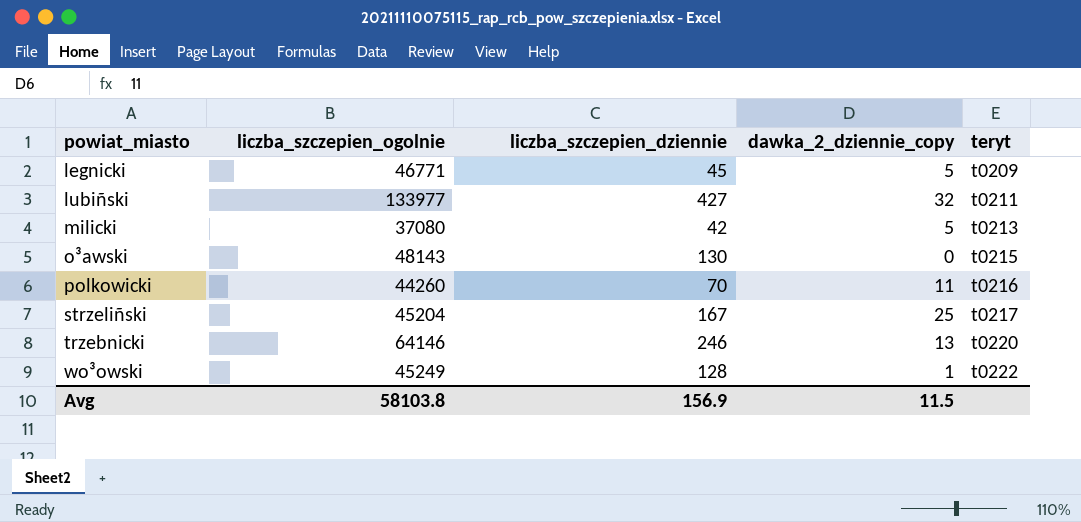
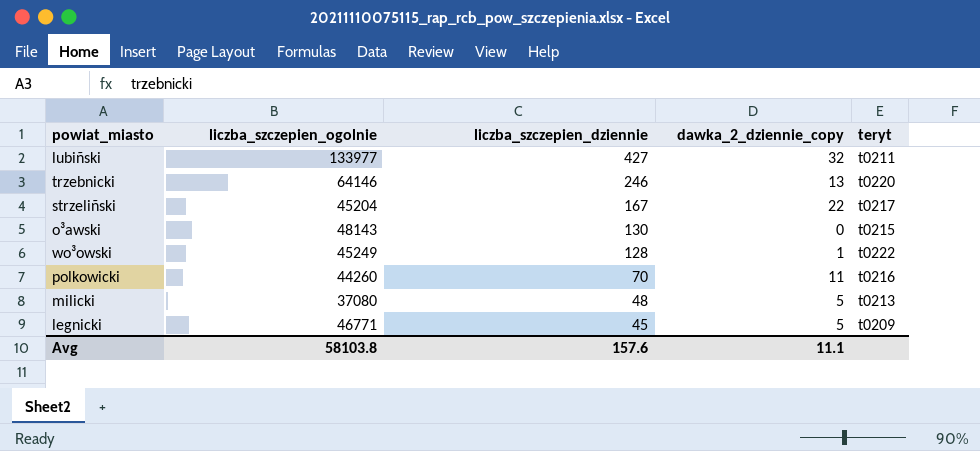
row order: powiat_miasto ascending -> liczba_szczepien_dziennie descending
strzeliñski | dawka_2_dziennie_copy: 25 -> 22
milicki | liczba_szczepien_dziennie: 42 -> 48
Avg | liczba_szczepien_dziennie: 156.9 -> 157.6
Avg | dawka_2_dziennie_copy: 11.5 -> 11.1

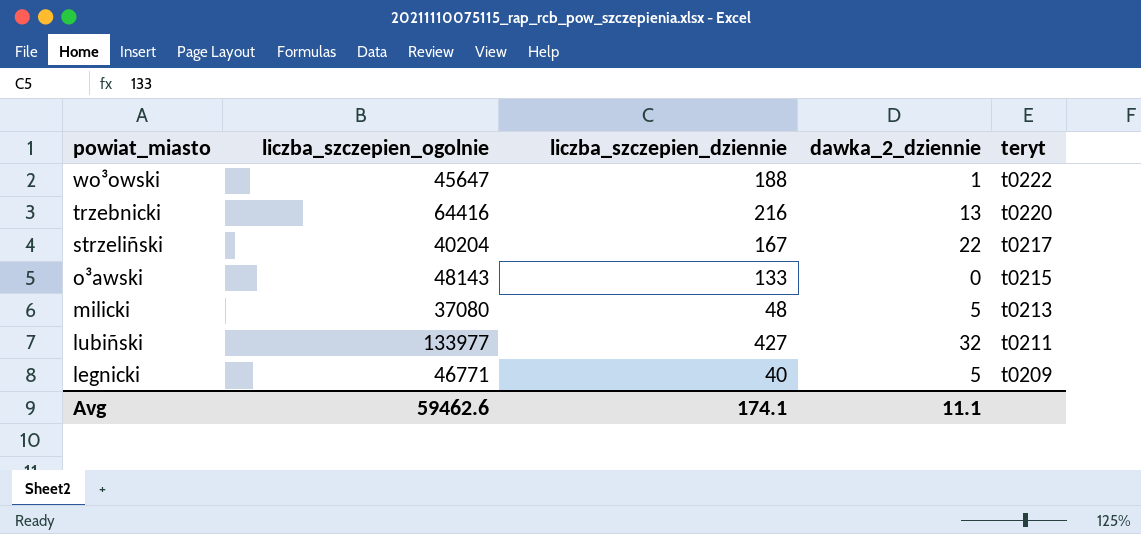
row order: liczba_szczepien_dziennie descending -> powiat_miasto descending
column name: dawka_2_dziennie_copy -> dawka_2_dziennie
row polkowicki: 44260 | 70 | 11 | t0216 -> none
wo³owski | liczba_szczepien_ogolnie: 45249 -> 45647
wo³owski | liczba_szczepien_dziennie: 128 -> 188
trzebnicki | liczba_szczepien_ogolnie: 64146 -> 64416
trzebnicki | liczba_szczepien_dziennie: 246 -> 216
strzeliñski | liczba_szczepien_ogolnie: 45204 -> 40204
o³awski | liczba_szczepien_dziennie: 130 -> 133
legnicki | liczba_szczepien_dziennie: 45 -> 40
Avg | liczba_szczepien_ogolnie: 58103.8 -> 59462.6
Avg | liczba_szczepien_dziennie: 157.6 -> 174.1

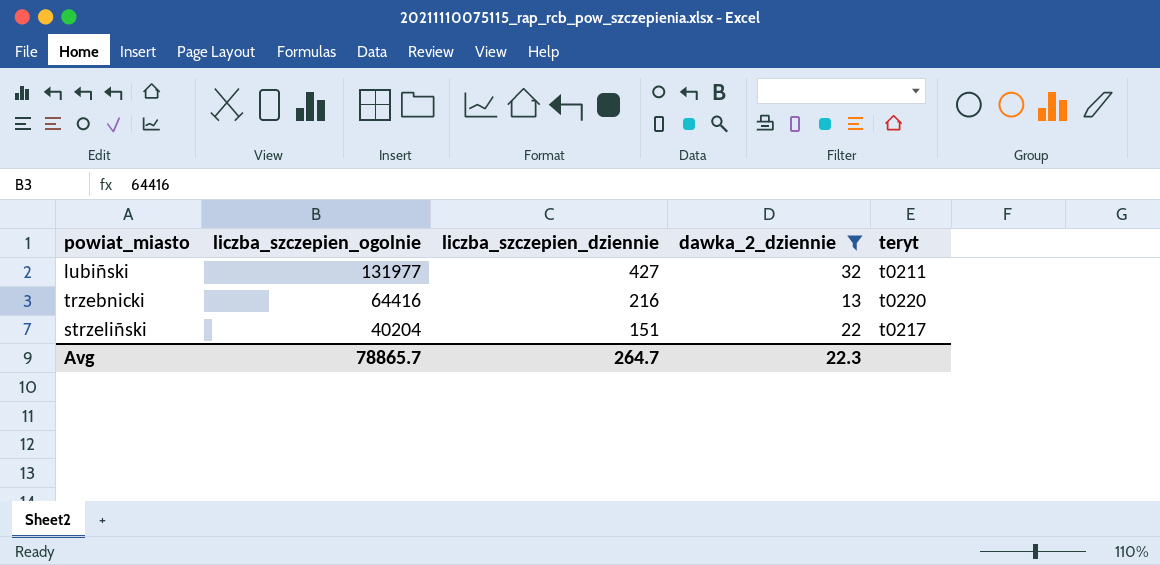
filter: none -> dawka_2_dziennie >= 13
row order: powiat_miasto descending -> liczba_szczepien_ogolnie descending
lubiñski | liczba_szczepien_ogolnie: 133977 -> 131977
strzeliñski | liczba_szczepien_dziennie: 167 -> 151
Avg | liczba_szczepien_ogolnie: 59462.6 -> 78865.7
Avg | liczba_szczepien_dziennie: 174.1 -> 264.7
Avg | dawka_2_dziennie: 11.1 -> 22.3

